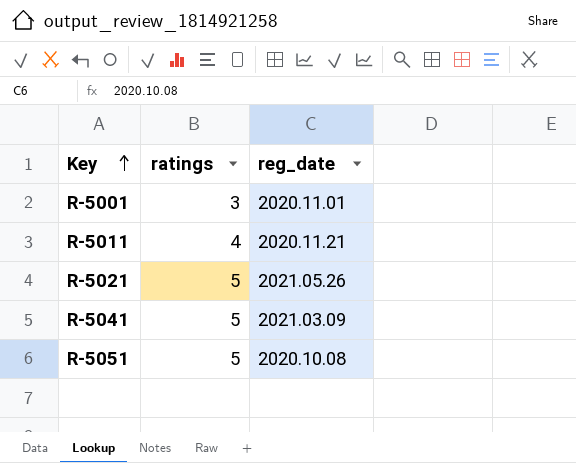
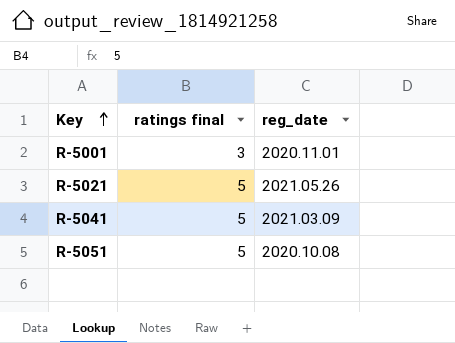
column name: ratings -> ratings final
row R-5011: 4 | 2020.11.21 -> none

